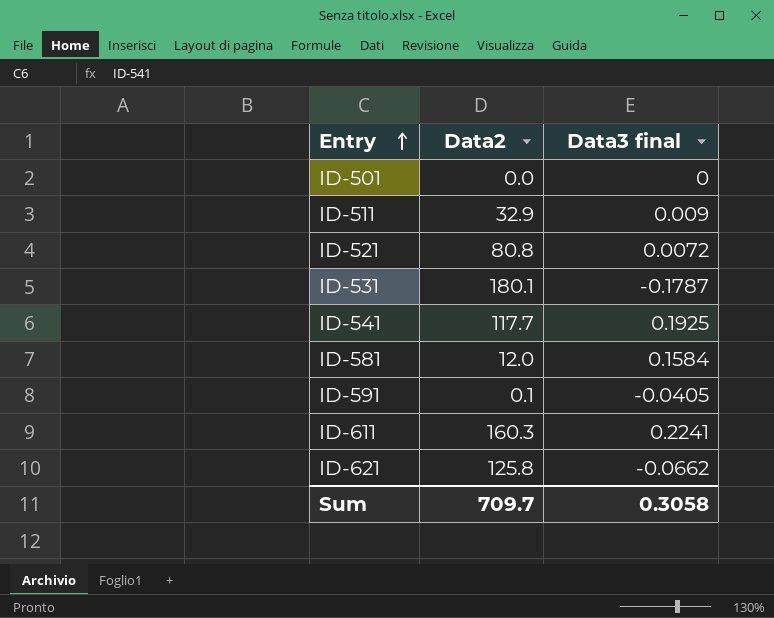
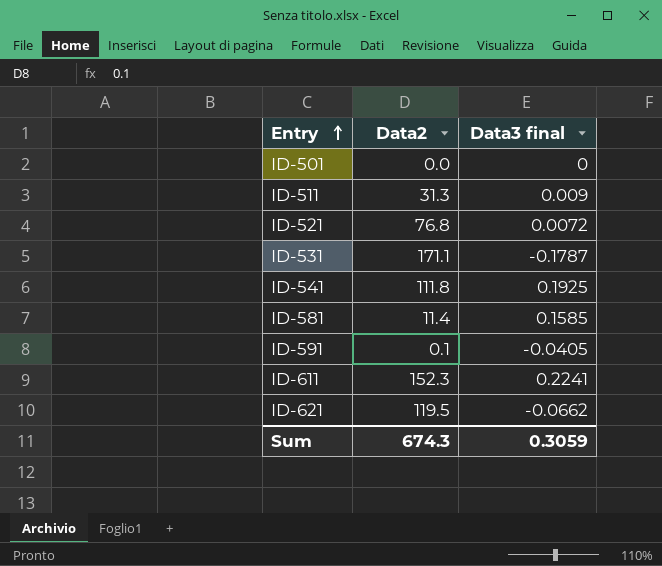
ID-511 | Data2: 32.9 -> 31.3
ID-521 | Data2: 80.8 -> 76.8
ID-531 | Data2: 180.1 -> 171.1
ID-541 | Data2: 117.7 -> 111.8
ID-581 | Data2: 12.0 -> 11.4
ID-581 | Data3 final: 0.1584 -> 0.1585
ID-611 | Data2: 160.3 -> 152.3
ID-621 | Data2: 125.8 -> 119.5
Sum | Data2: 709.7 -> 674.3
Sum | Data3 final: 0.3058 -> 0.3059

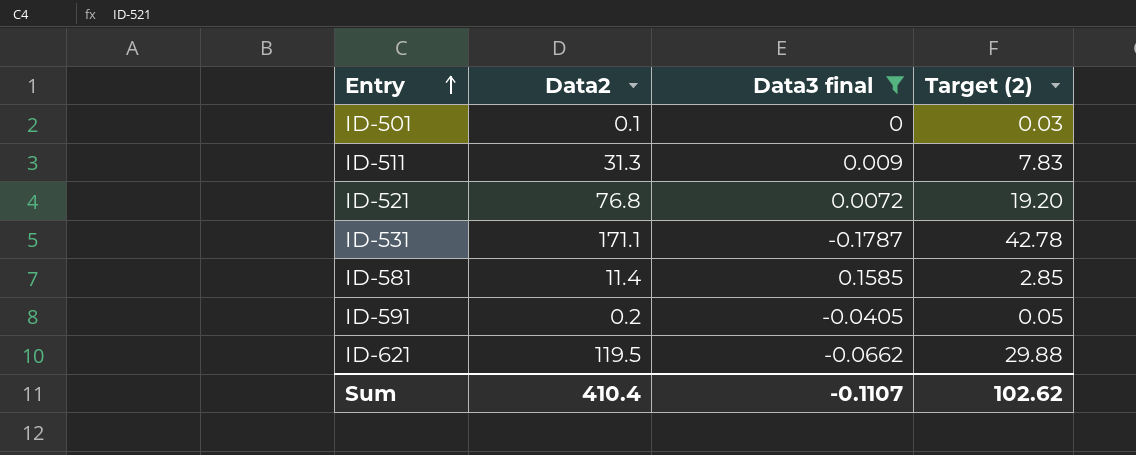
filter: none -> Data3 final <= 0.1585
column Target (2) | formula: none -> [Data2] * 0.25
ID-501 | Data2: 0.0 -> 0.1
ID-591 | Data2: 0.1 -> 0.2
Sum | Data2: 674.3 -> 410.4
Sum | Data3 final: 0.3059 -> -0.1107

